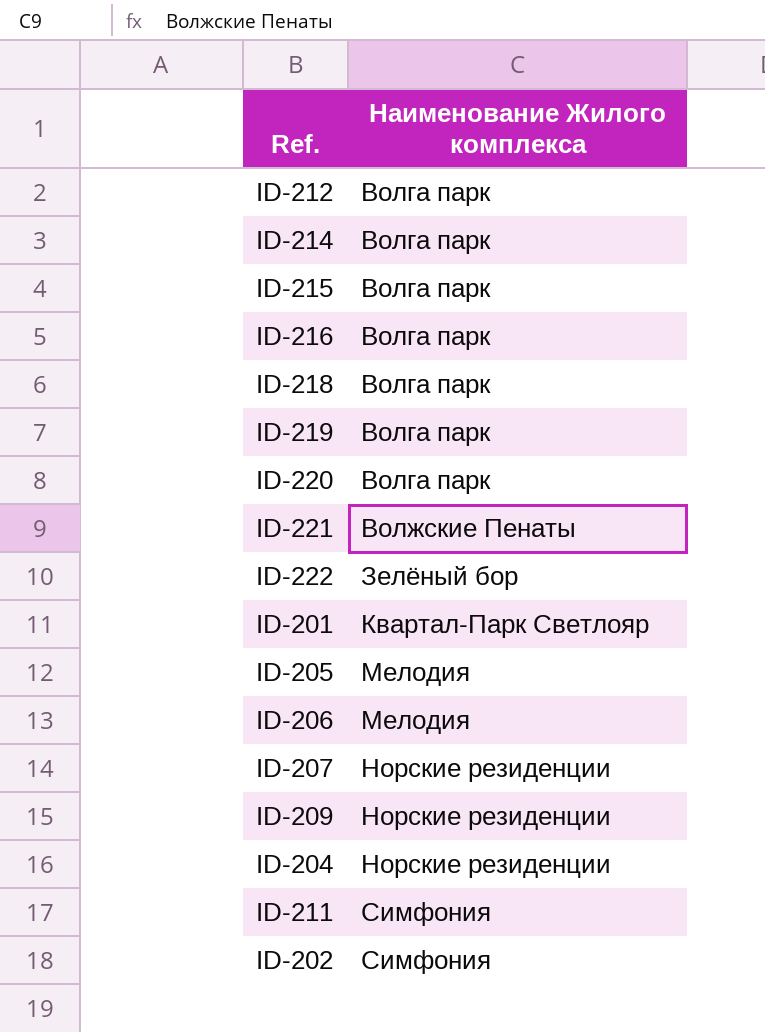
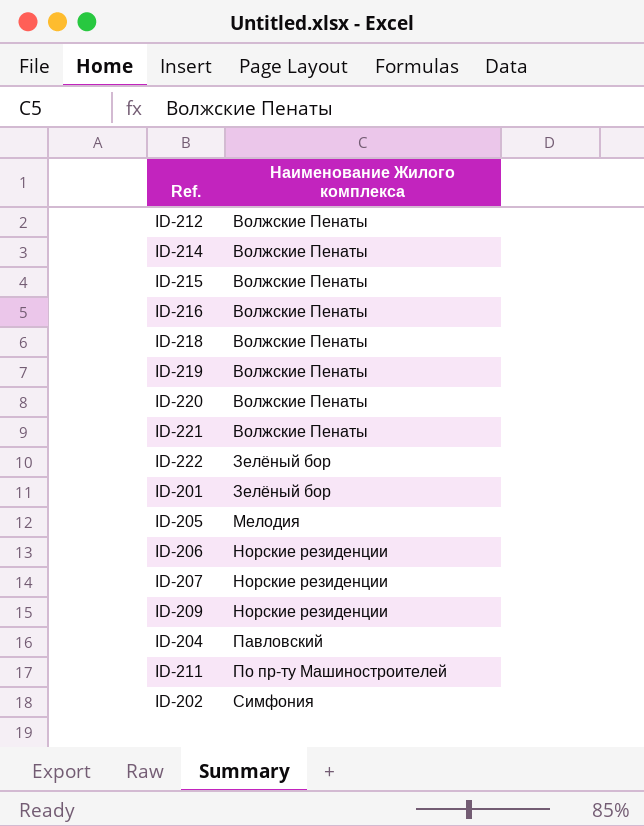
ID-212 | Наименование Жилого комплекса: Волга парк -> Волжские Пенаты
ID-214 | Наименование Жилого комплекса: Волга парк -> Волжские Пенаты
ID-215 | Наименование Жилого комплекса: Волга парк -> Волжские Пенаты
ID-216 | Наименование Жилого комплекса: Волга парк -> Волжские Пенаты
ID-218 | Наименование Жилого комплекса: Волга парк -> Волжские Пенаты
ID-219 | Наименование Жилого комплекса: Волга парк -> Волжские Пенаты
ID-220 | Наименование Жилого комплекса: Волга парк -> Волжские Пенаты
ID-201 | Наименование Жилого комплекса: Квартал-Парк Светлояр -> Зелёный бор
ID-206 | Наименование Жилого комплекса: Мелодия -> Норские резиденции
ID-204 | Наименование Жилого комплекса: Норские резиденции -> Павловский
ID-211 | Наименование Жилого комплекса: Симфония -> По пр-ту Машиностроителей

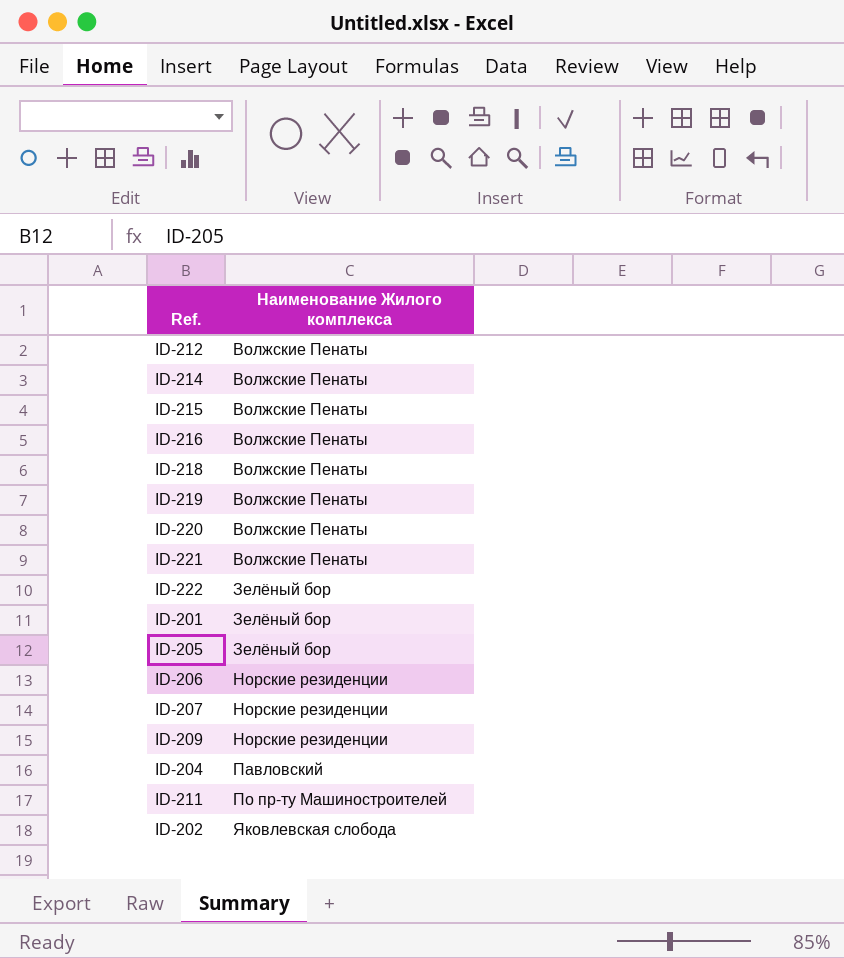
ID-205 | Наименование Жилого комплекса: Мелодия -> Зелёный бор
ID-202 | Наименование Жилого комплекса: Симфония -> Яковлевская слобода

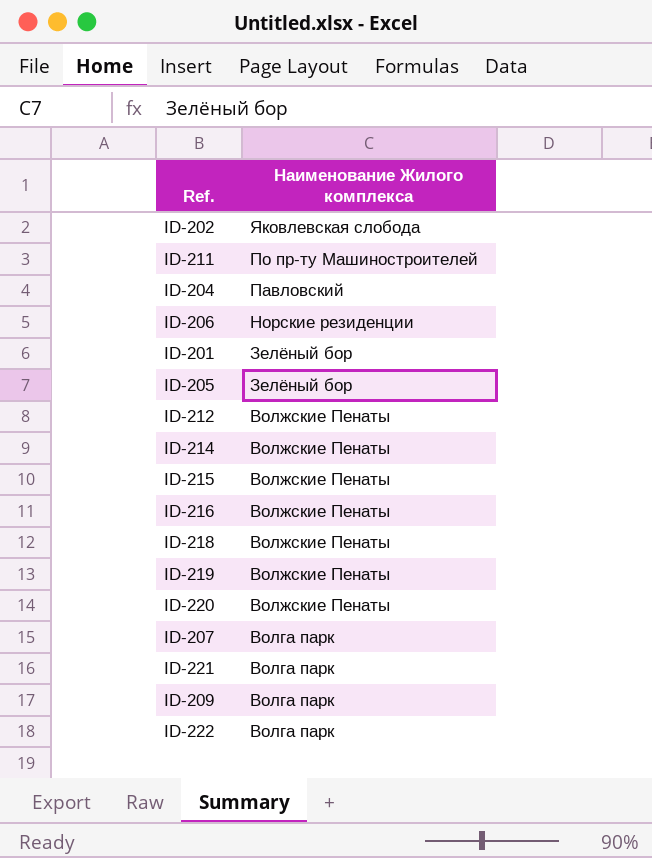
row order: Наименование Жилого комплекса ascending -> Наименование Жилого комплекса descending
ID-207 | Наименование Жилого комплекса: Норские резиденции -> Волга парк
ID-221 | Наименование Жилого комплекса: Волжские Пенаты -> Волга парк
ID-209 | Наименование Жилого комплекса: Норские резиденции -> Волга парк
ID-222 | Наименование Жилого комплекса: Зелёный бор -> Волга парк

